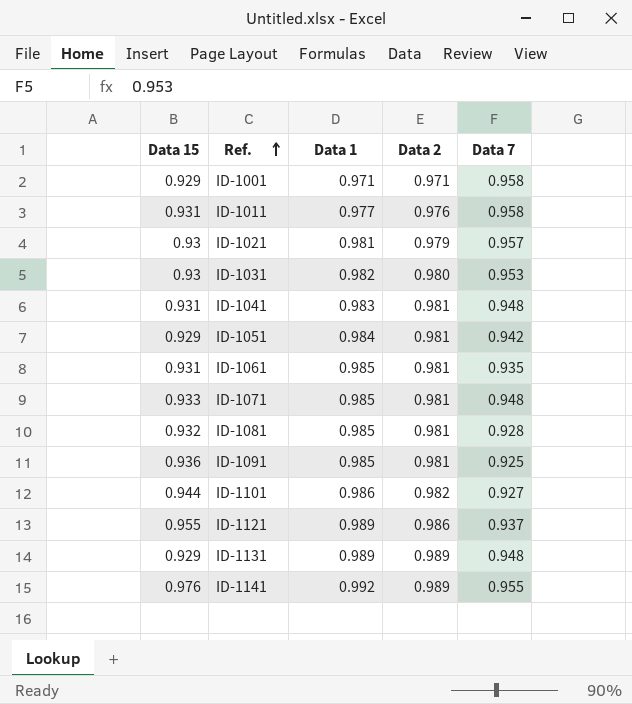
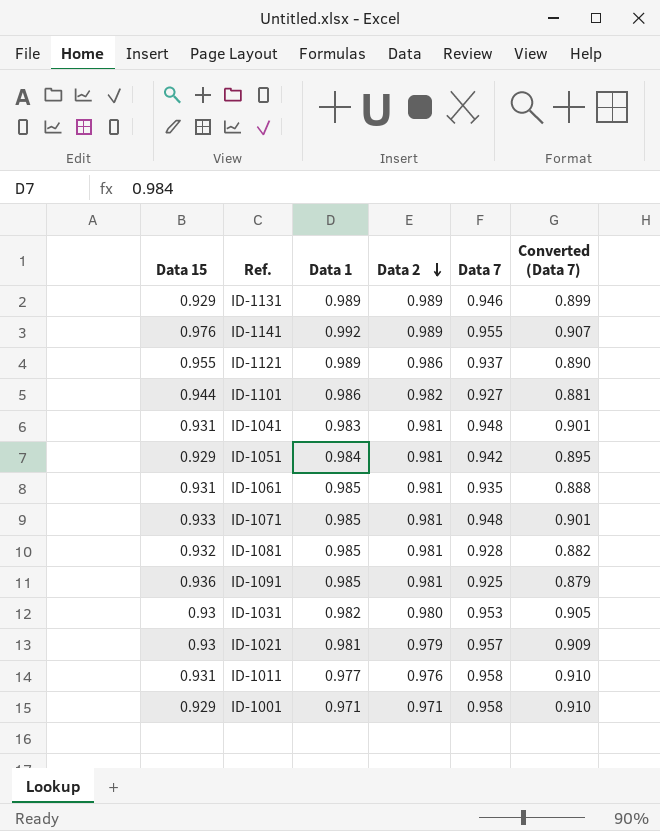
row order: Ref. ascending -> Data 2 descending
column Converted (Data 7) | formula: none -> [Data 7] * 0.95
ID-1131 | Data 7: 0.948 -> 0.946

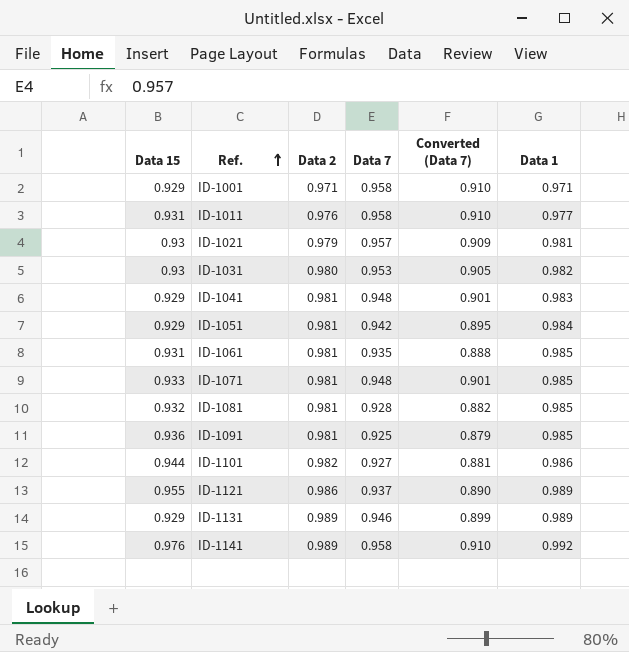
row order: Data 2 descending -> Ref. ascending
column Data 1 | position: 3 -> 6
ID-1041 | Data 15: 0.931 -> 0.929
ID-1141 | Data 7: 0.955 -> 0.958
ID-1141 | Converted (Data 7): 0.907 -> 0.910

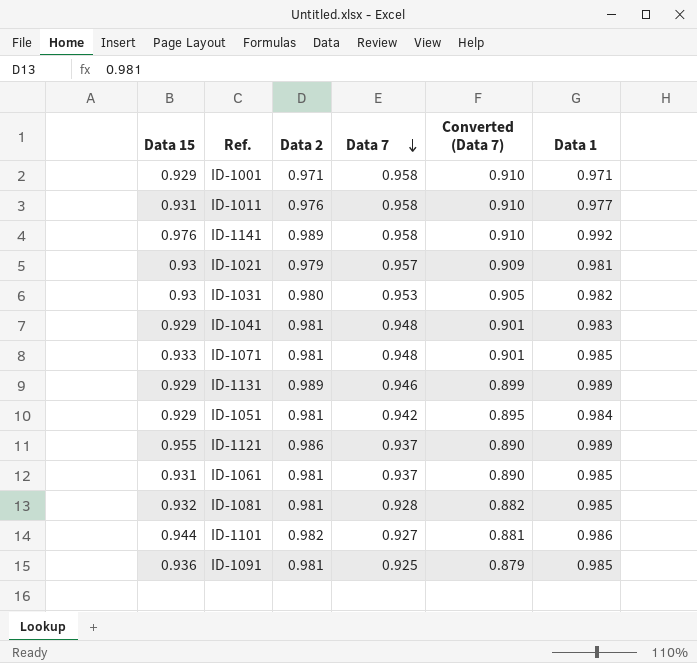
row order: Ref. ascending -> Data 7 descending
ID-1061 | Data 7: 0.935 -> 0.937
ID-1061 | Converted (Data 7): 0.888 -> 0.890

